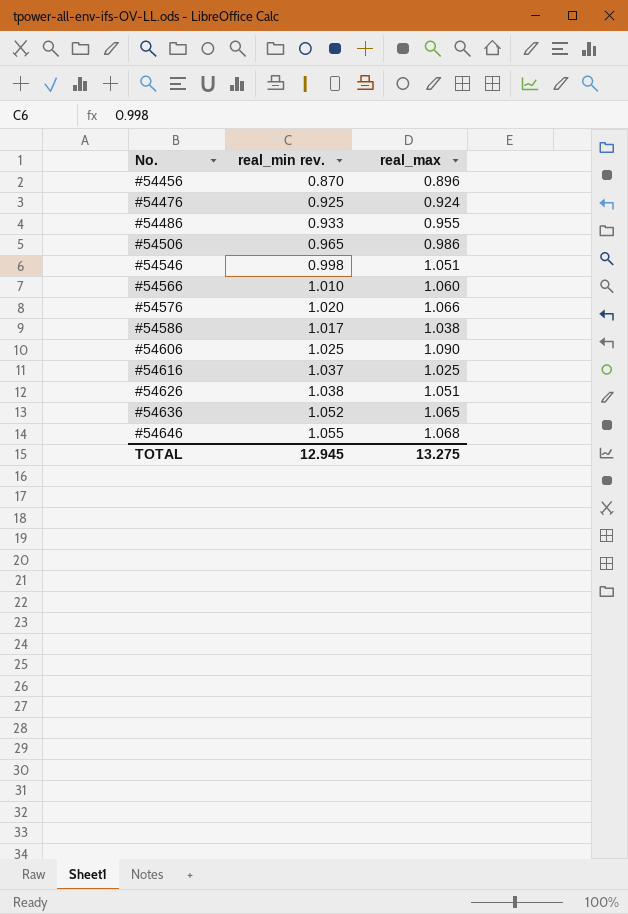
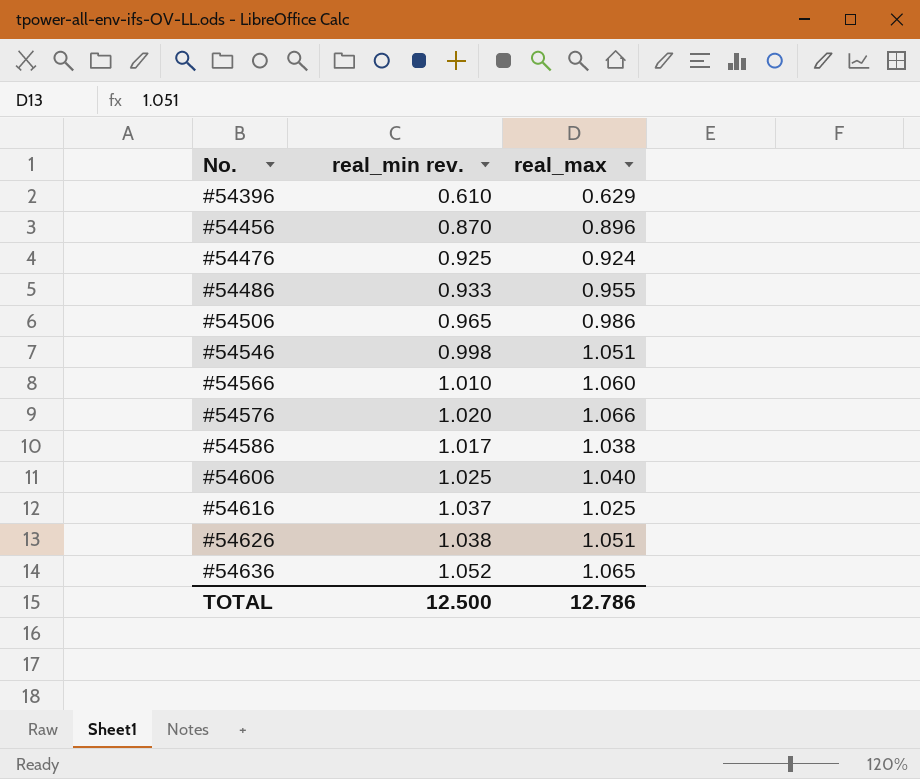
row #54646: 1.055 | 1.068 -> none
row #54396: none -> 0.610 | 0.629
#54606 | real_max: 1.090 -> 1.040
TOTAL | real_min rev.: 12.945 -> 12.500
TOTAL | real_max: 13.275 -> 12.786

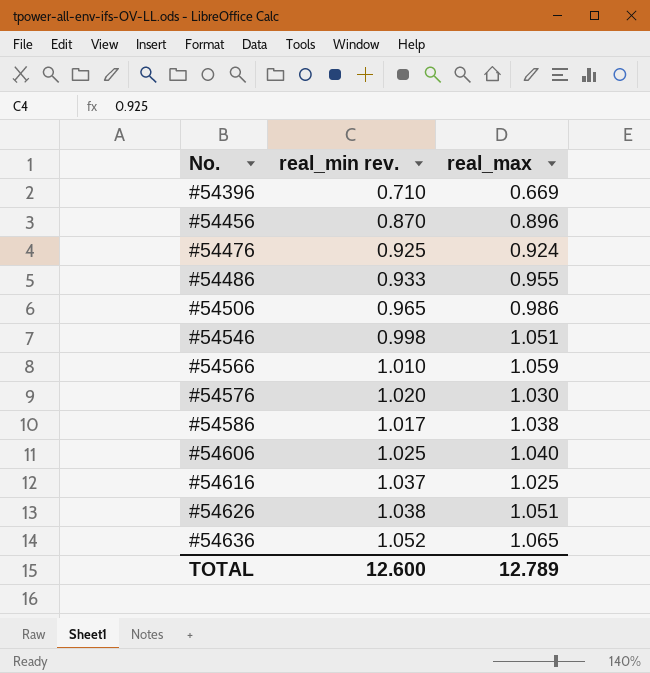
#54396 | real_min rev.: 0.610 -> 0.710
#54396 | real_max: 0.629 -> 0.669
#54566 | real_max: 1.060 -> 1.059
#54576 | real_max: 1.066 -> 1.030
TOTAL | real_min rev.: 12.500 -> 12.600
TOTAL | real_max: 12.786 -> 12.789

